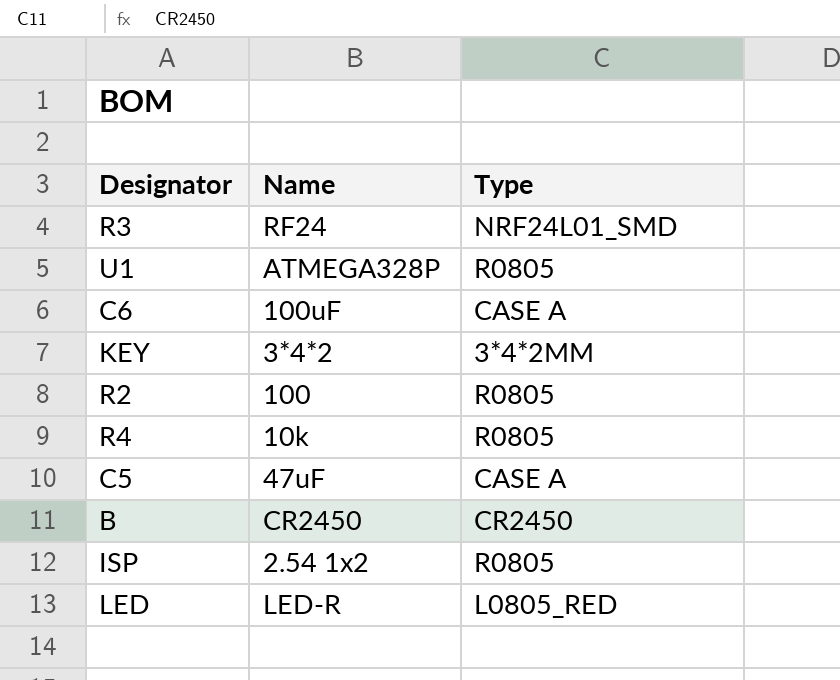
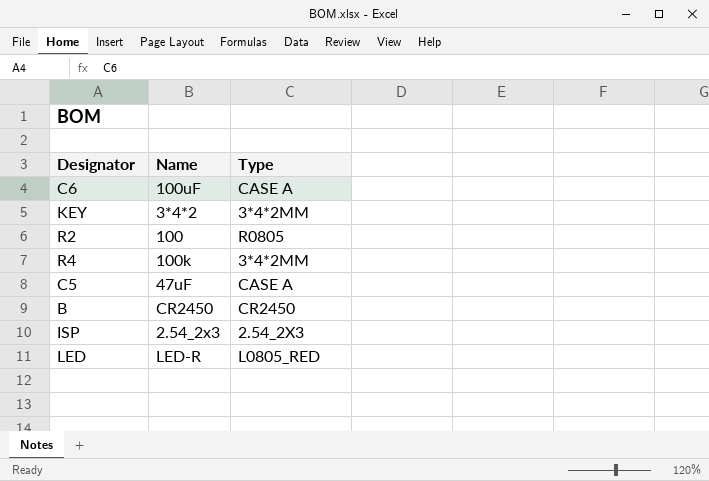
row R3: RF24 | NRF24L01_SMD -> none
row U1: ATMEGA328P | R0805 -> none
R4 | Name: 10k -> 100k
R4 | Type: R0805 -> 3*4*2MM
ISP | Name: 2.54 1x2 -> 2.54_2x3
ISP | Type: R0805 -> 2.54_2X3

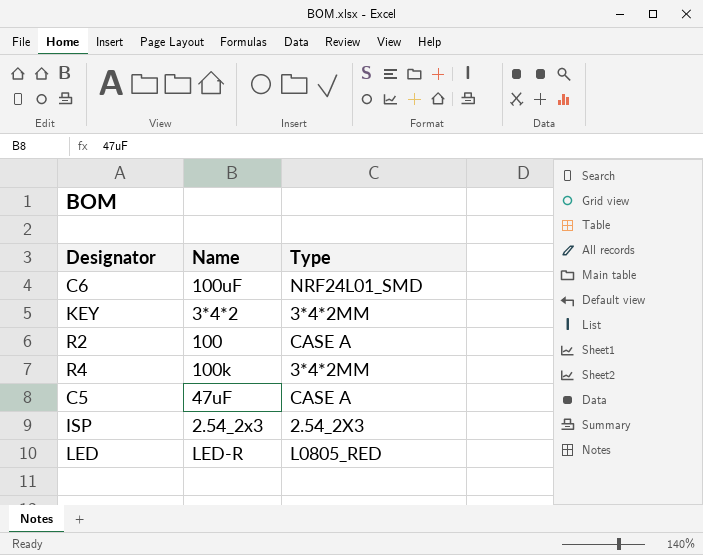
row B: CR2450 | CR2450 -> none
C6 | Type: CASE A -> NRF24L01_SMD
R2 | Type: R0805 -> CASE A

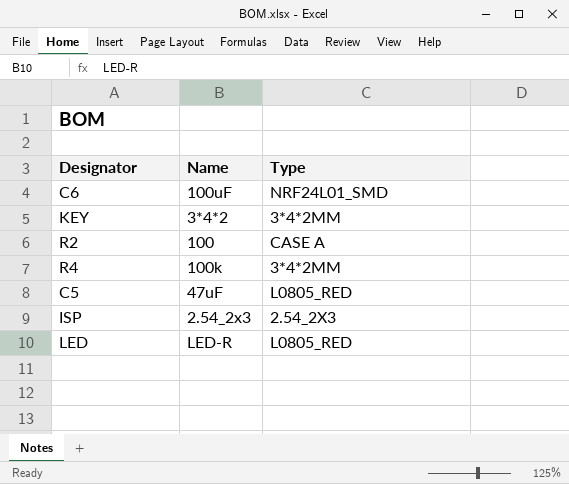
C5 | Type: CASE A -> L0805_RED

